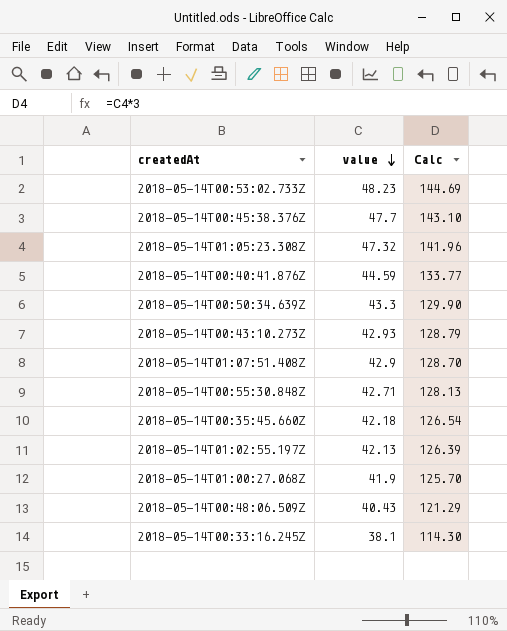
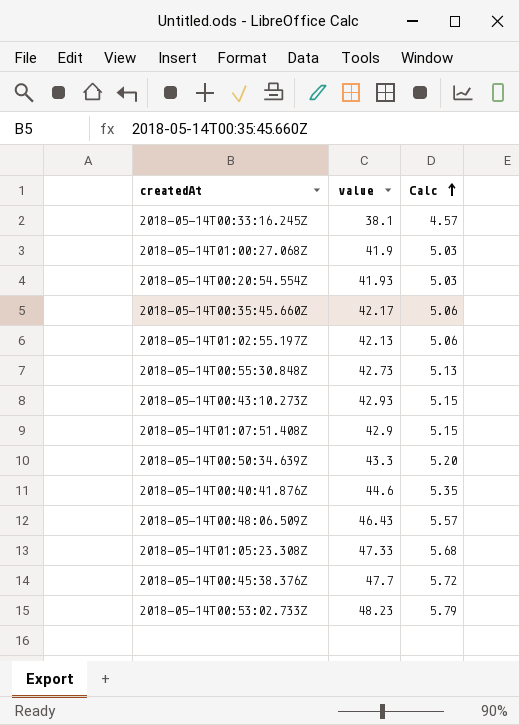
row order: value descending -> Calc ascending
column Calc | formula: [value] * 3 -> [value] * 0.12
row 2018-05-14T00:20:54.554Z: none -> 41.93 | 5.03
2018-05-14T00:35:45.660Z | value: 42.18 -> 42.17
2018-05-14T00:55:30.848Z | value: 42.71 -> 42.73
2018-05-14T00:40:41.876Z | value: 44.59 -> 44.6
2018-05-14T00:48:06.509Z | value: 40.43 -> 46.43
2018-05-14T01:05:23.308Z | value: 47.32 -> 47.33

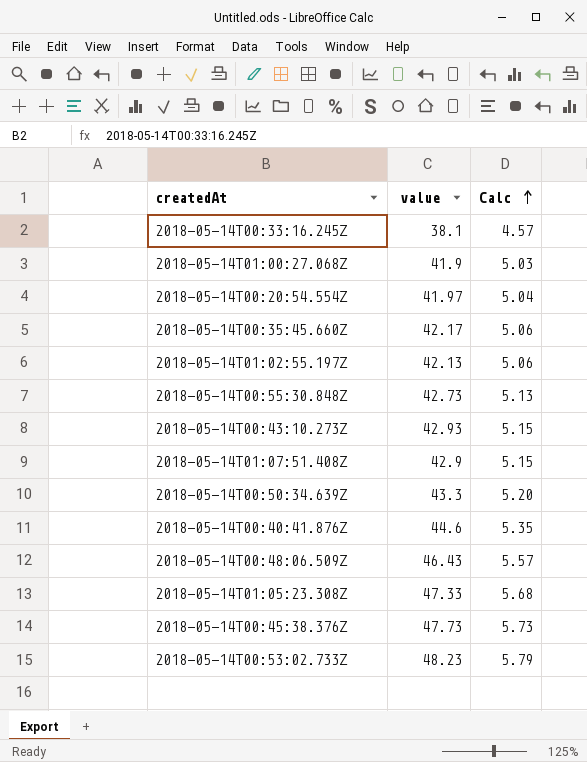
2018-05-14T00:20:54.554Z | value: 41.93 -> 41.97
2018-05-14T00:20:54.554Z | Calc: 5.03 -> 5.04
2018-05-14T00:45:38.376Z | value: 47.7 -> 47.73
2018-05-14T00:45:38.376Z | Calc: 5.72 -> 5.73

